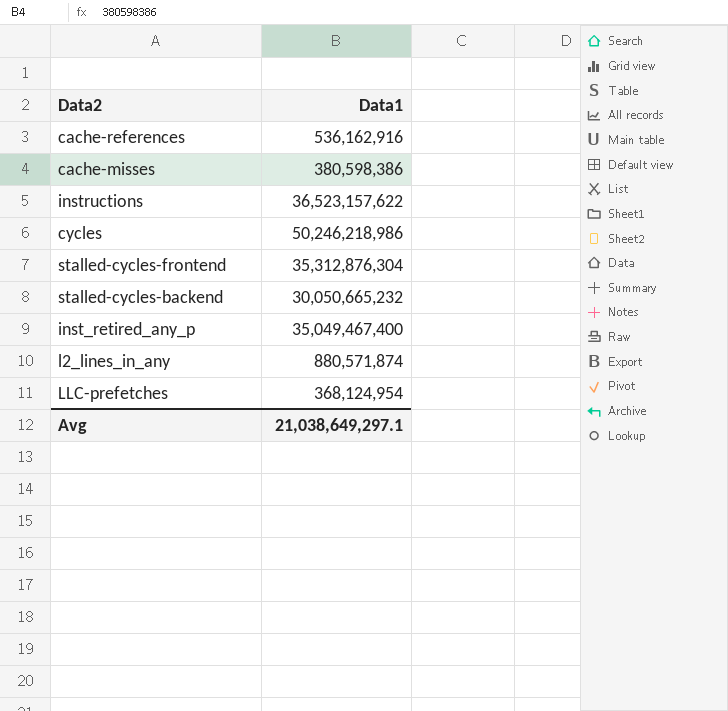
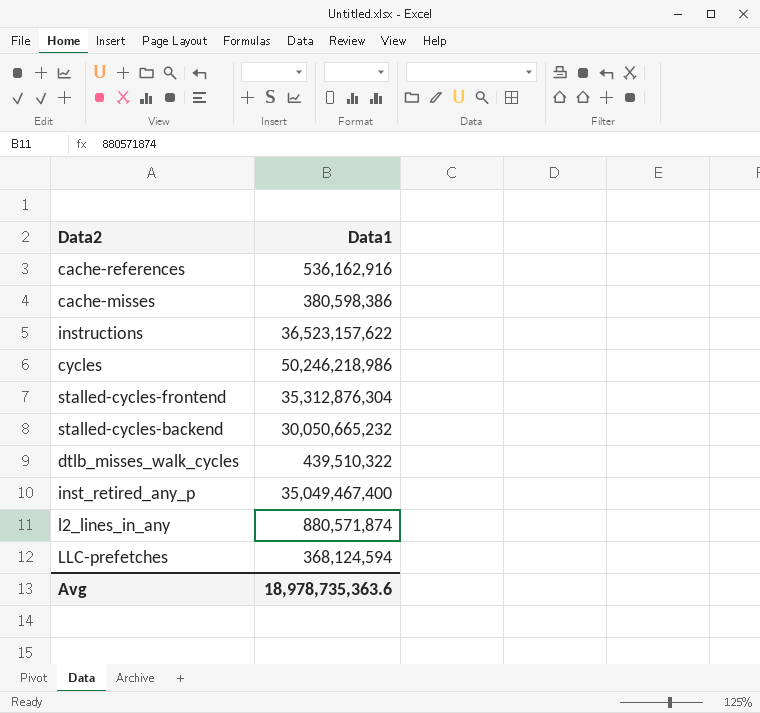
row dtlb_misses_walk_cycles: none -> 439,510,322
LLC-prefetches | Data1: 368,124,954 -> 368,124,594
Avg | Data1: 21,038,649,297.1 -> 18,978,735,363.6

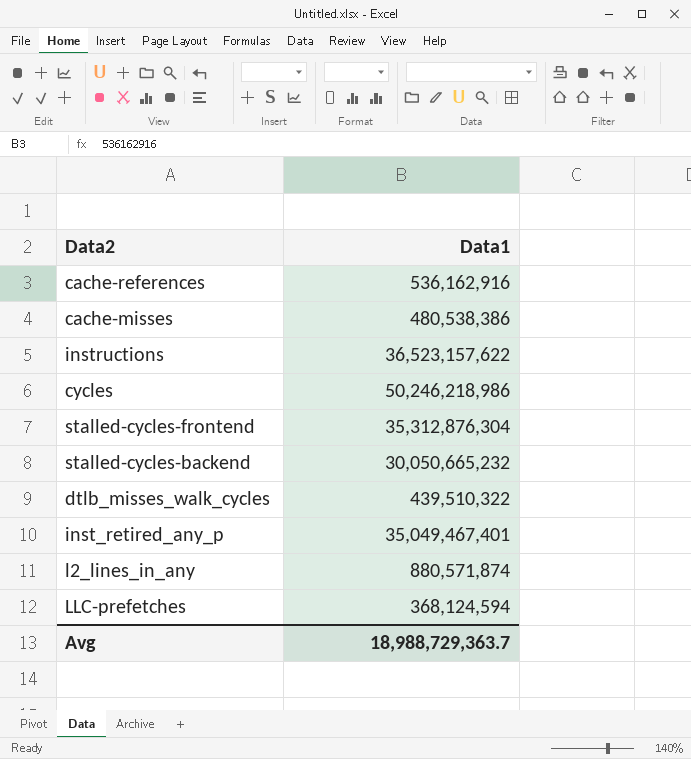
cache-misses | Data1: 380,598,386 -> 480,538,386
inst_retired_any_p | Data1: 35,049,467,400 -> 35,049,467,401
Avg | Data1: 18,978,735,363.6 -> 18,988,729,363.7

